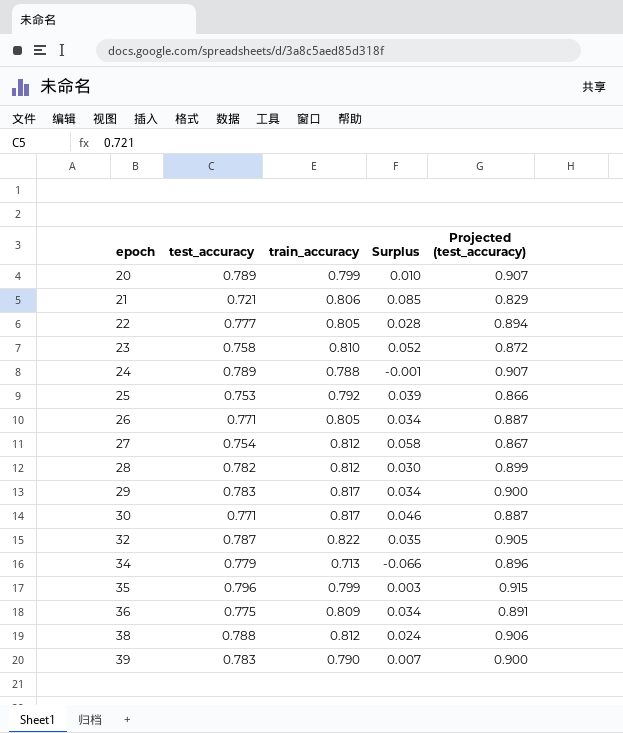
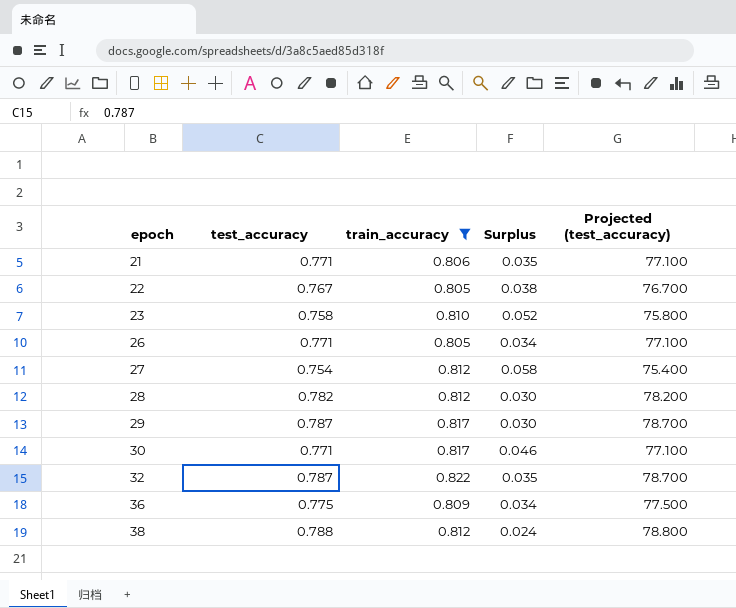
filter: none -> train_accuracy >= 0.805
column Projected (test_accuracy) | formula: [test_accuracy] * 1.15 -> [test_accuracy] * 100
21 | test_accuracy: 0.721 -> 0.771
21 | Surplus: 0.085 -> 0.035
22 | test_accuracy: 0.777 -> 0.767
22 | Surplus: 0.028 -> 0.038
29 | test_accuracy: 0.783 -> 0.787
29 | Surplus: 0.034 -> 0.030

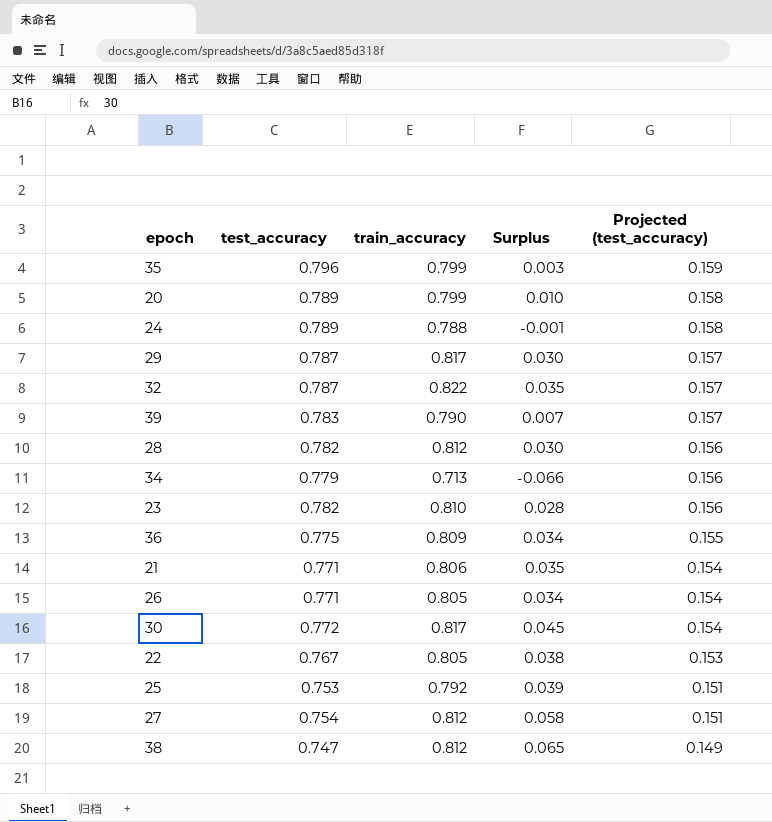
filter: train_accuracy >= 0.805 -> none
row order: epoch ascending -> Projected (test_accuracy) descending
column Projected (test_accuracy) | formula: [test_accuracy] * 100 -> [test_accuracy] * 0.2
23 | test_accuracy: 0.758 -> 0.782
23 | Surplus: 0.052 -> 0.028
30 | test_accuracy: 0.771 -> 0.772
30 | Surplus: 0.046 -> 0.045
38 | test_accuracy: 0.788 -> 0.747
38 | Surplus: 0.024 -> 0.065

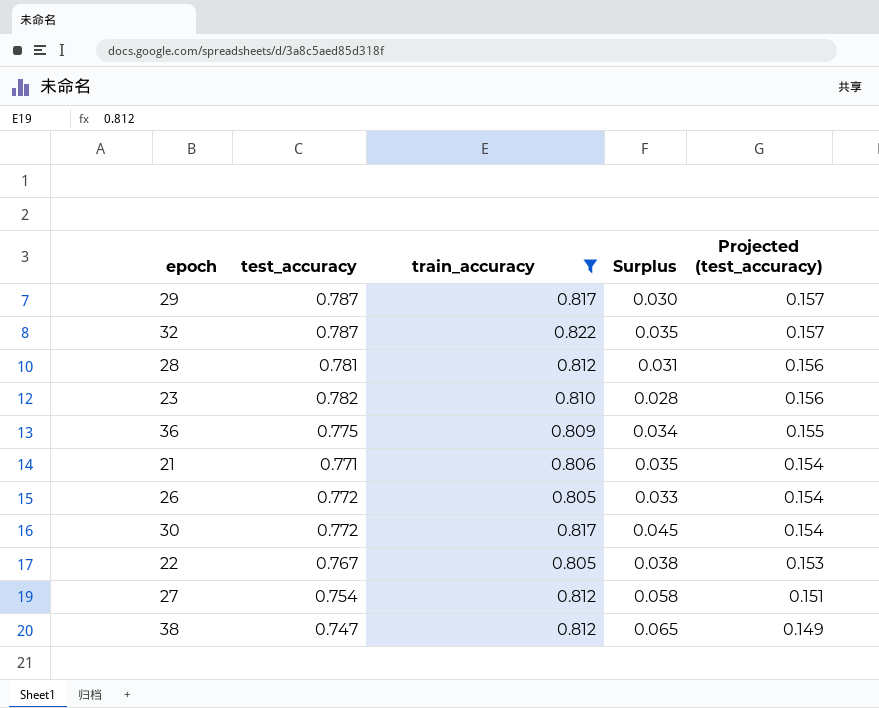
filter: none -> train_accuracy >= 0.805
28 | test_accuracy: 0.782 -> 0.781
28 | Surplus: 0.030 -> 0.031
26 | test_accuracy: 0.771 -> 0.772
26 | Surplus: 0.034 -> 0.033

